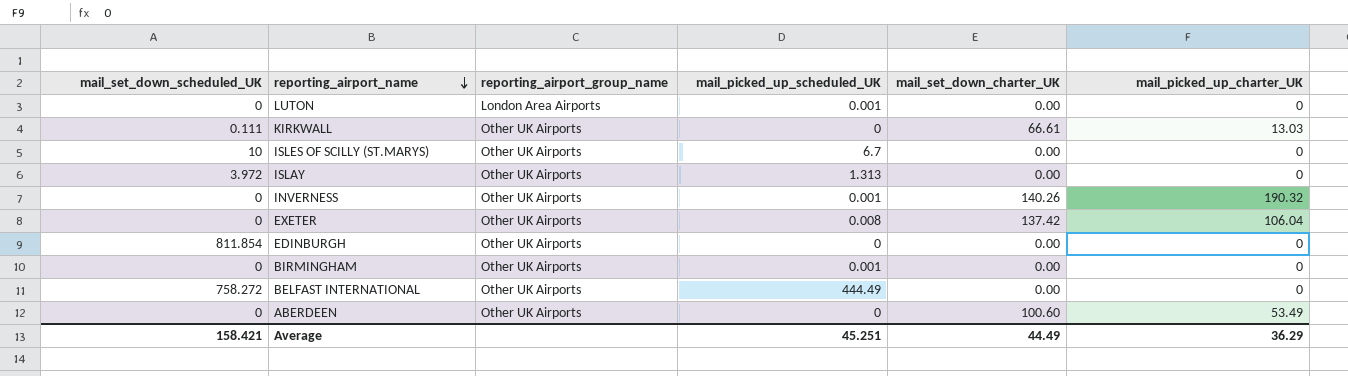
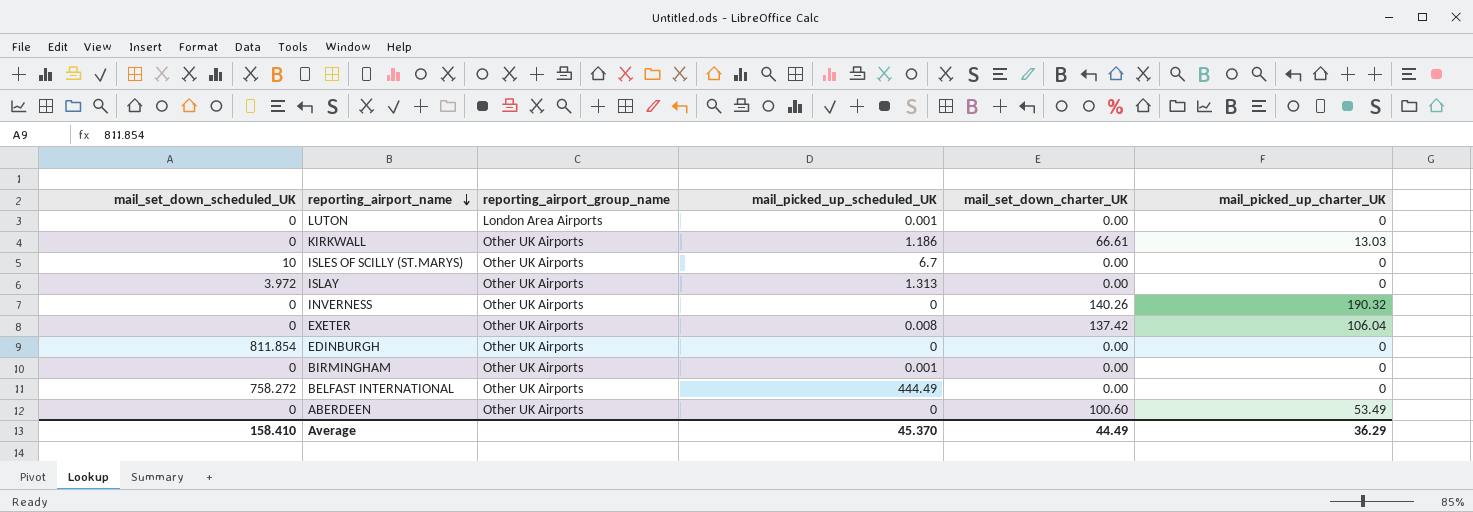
KIRKWALL | mail_set_down_scheduled_UK: 0.111 -> 0
KIRKWALL | mail_picked_up_scheduled_UK: 0 -> 1.186
INVERNESS | mail_picked_up_scheduled_UK: 0.001 -> 0
Average | mail_set_down_scheduled_UK: 158.421 -> 158.410
Average | mail_picked_up_scheduled_UK: 45.251 -> 45.370

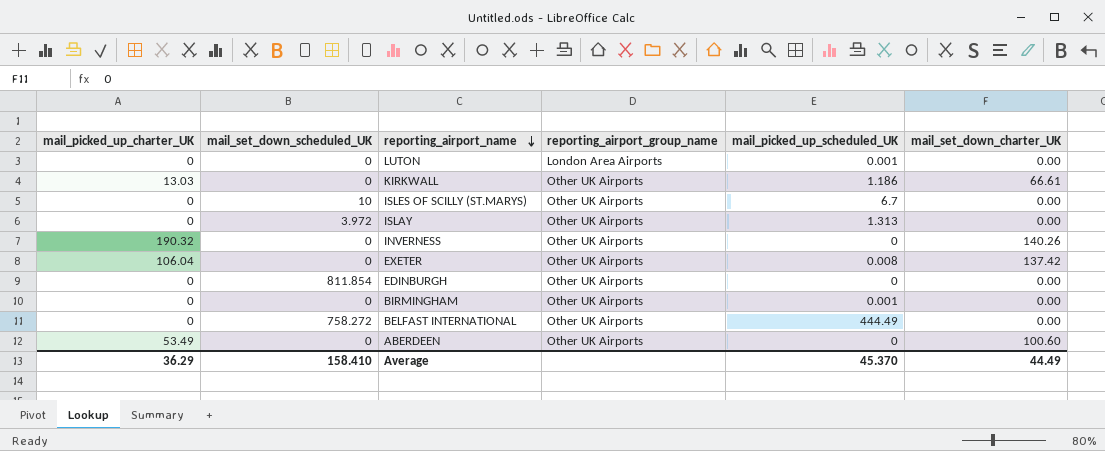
column mail_picked_up_charter_UK | position: 6 -> 1

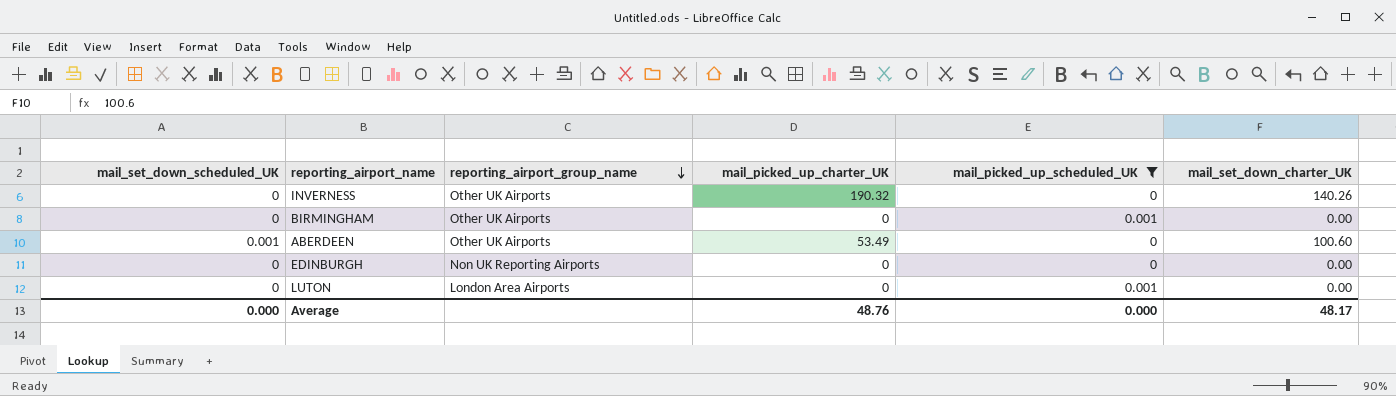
filter: none -> mail_picked_up_scheduled_UK <= 0.001
row order: reporting_airport_name descending -> reporting_airport_group_name descending
column mail_picked_up_charter_UK | position: 1 -> 4
ABERDEEN | mail_set_down_scheduled_UK: 0 -> 0.001
EDINBURGH | mail_set_down_scheduled_UK: 811.854 -> 0
EDINBURGH | reporting_airport_group_name: Other UK Airports -> Non UK Reporting Airports
Average | mail_set_down_scheduled_UK: 158.410 -> 0.000
Average | mail_picked_up_charter_UK: 36.29 -> 48.76
Average | mail_picked_up_scheduled_UK: 45.370 -> 0.000
Average | mail_set_down_charter_UK: 44.49 -> 48.17

